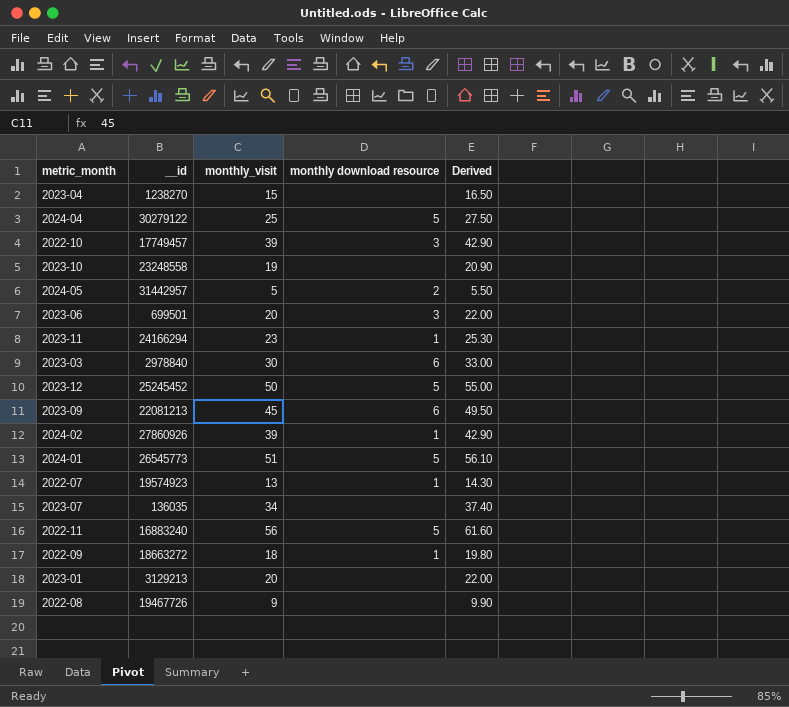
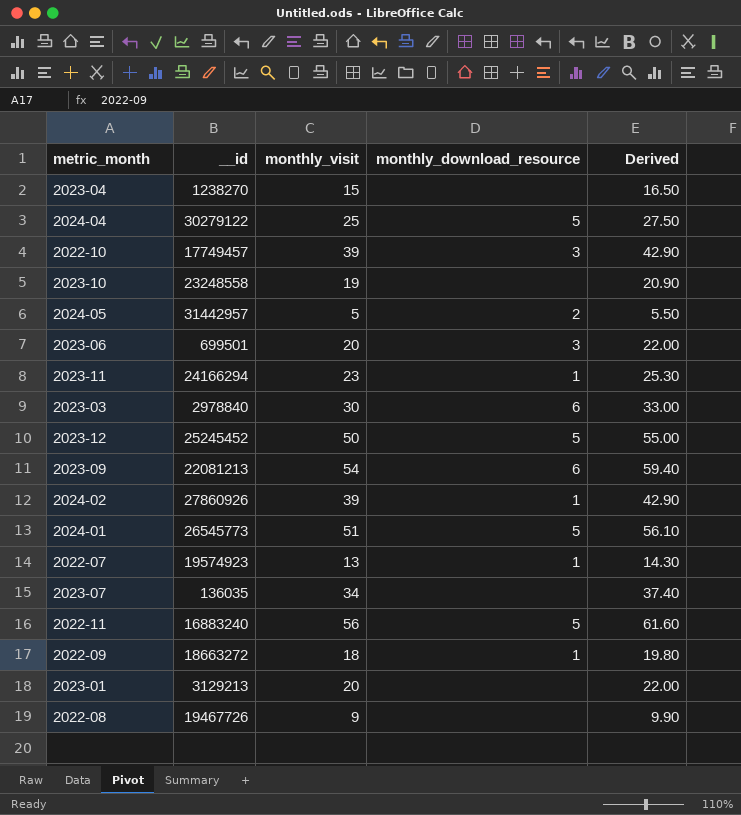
column name: monthly download resource -> monthly_download_resource
2023-09 | monthly_visit: 45 -> 54
2023-09 | Derived: 49.50 -> 59.40

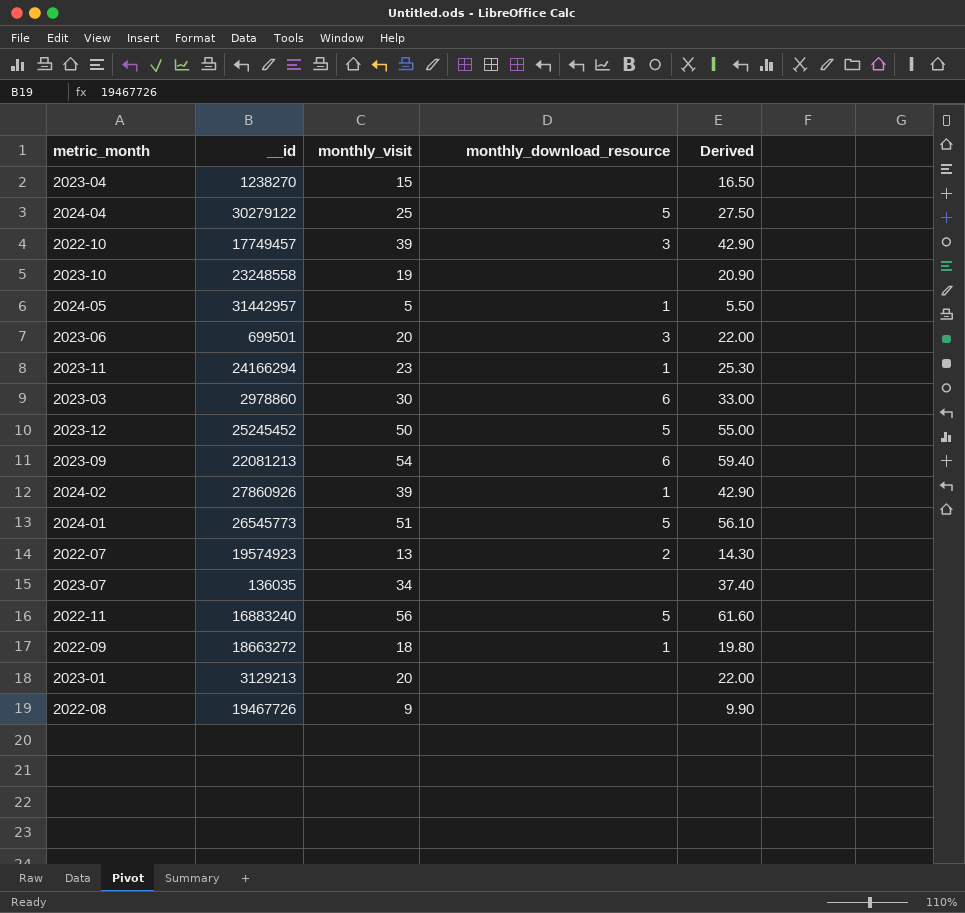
2024-05 | monthly_download_resource: 2 -> 1
2023-03 | __id: 2978840 -> 2978860
2022-07 | monthly_download_resource: 1 -> 2

